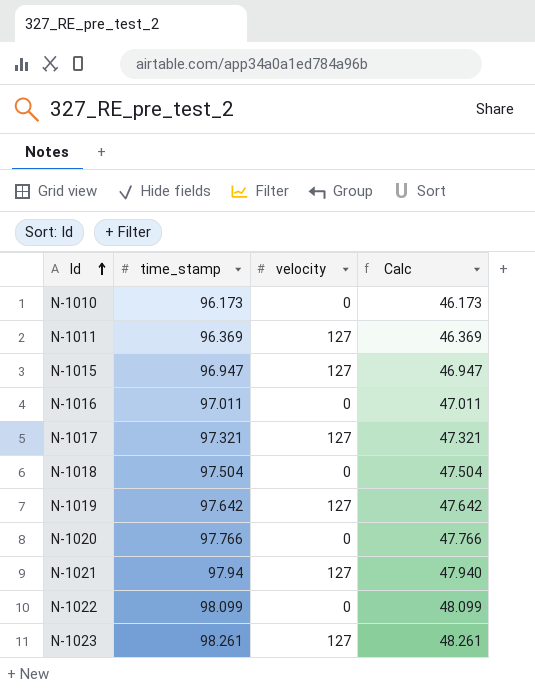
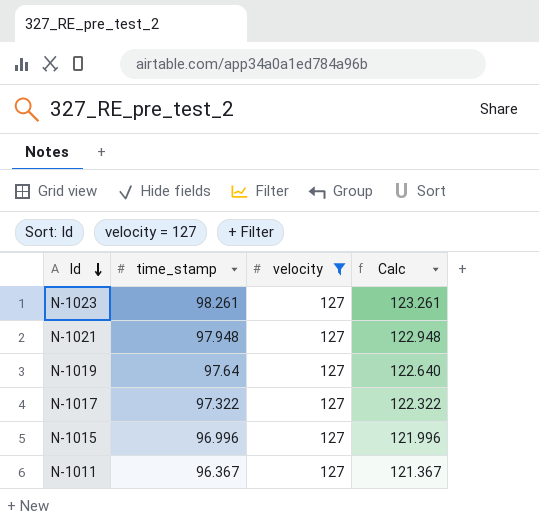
filter: none -> velocity = 127
row order: Id ascending -> Id descending
column Calc | formula: [time_stamp] - 50 -> [time_stamp] + 25
N-1021 | time_stamp: 97.94 -> 97.948
N-1019 | time_stamp: 97.642 -> 97.64
N-1017 | time_stamp: 97.321 -> 97.322
N-1015 | time_stamp: 96.947 -> 96.996
N-1011 | time_stamp: 96.369 -> 96.367

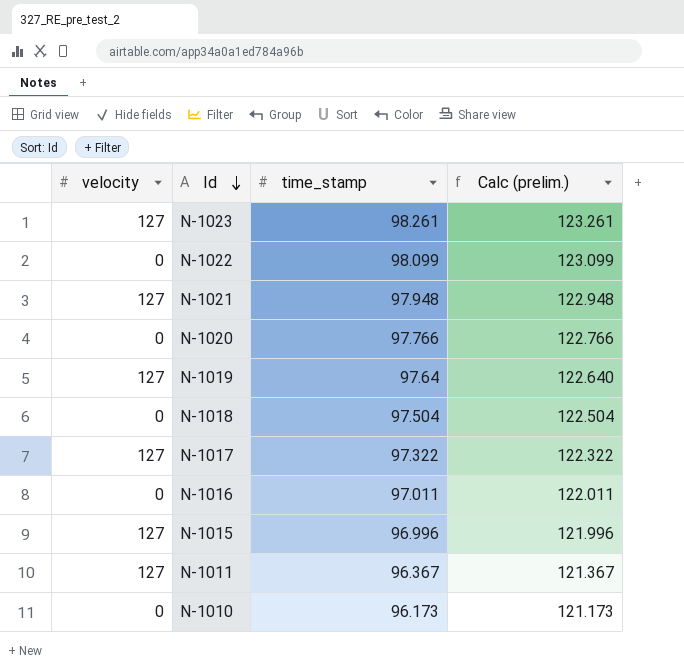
filter: velocity = 127 -> none
column velocity | position: 3 -> 1
column name: Calc -> Calc (prelim.)

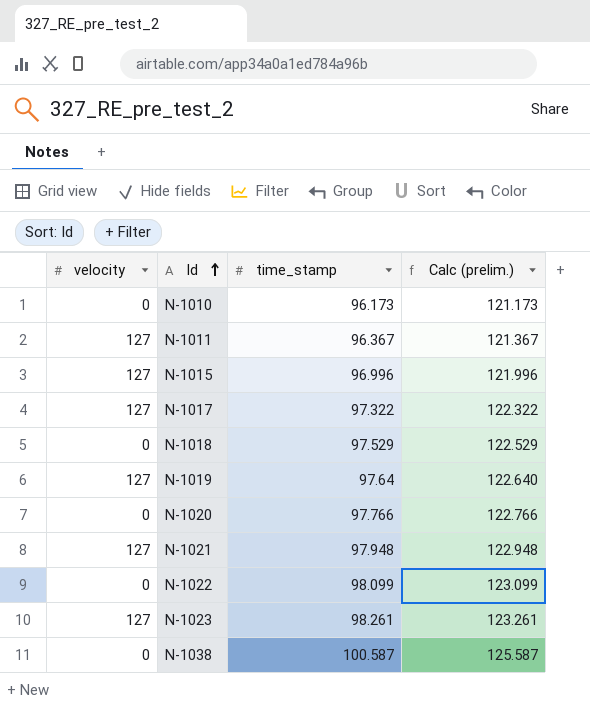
row order: Id descending -> Id ascending
row N-1016: 0 | 97.011 | 122.011 -> none
N-1018 | time_stamp: 97.504 -> 97.529
N-1018 | Calc (prelim.): 122.504 -> 122.529
row N-1038: none -> 0 | 100.587 | 125.587

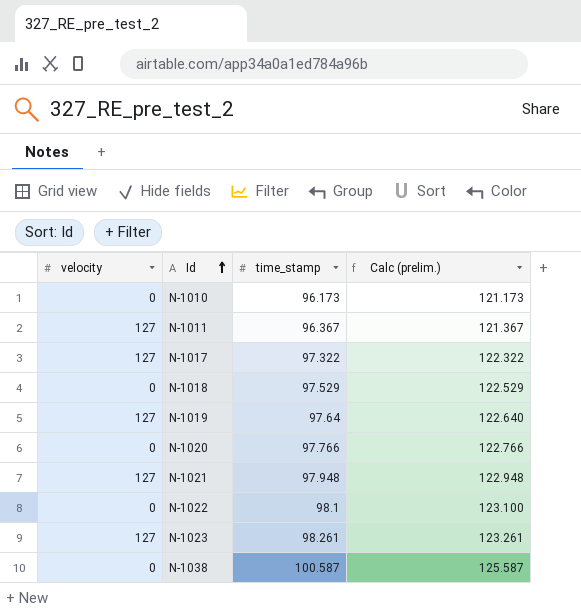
row N-1015: 127 | 96.996 | 121.996 -> none
N-1022 | time_stamp: 98.099 -> 98.1
N-1022 | Calc (prelim.): 123.099 -> 123.100

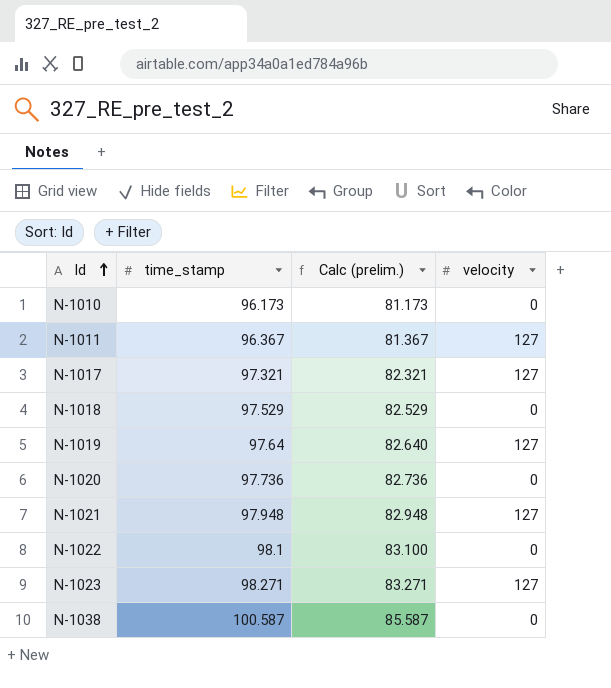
column Calc (prelim.) | formula: [time_stamp] + 25 -> [time_stamp] - 15
column velocity | position: 1 -> 4
N-1017 | time_stamp: 97.322 -> 97.321
N-1020 | time_stamp: 97.766 -> 97.736
N-1023 | time_stamp: 98.261 -> 98.271

